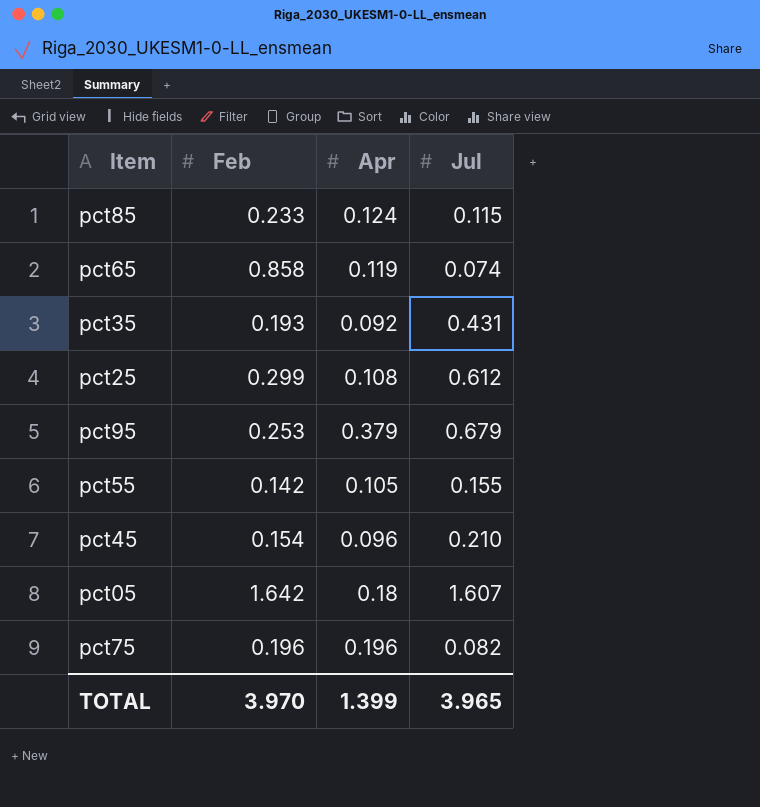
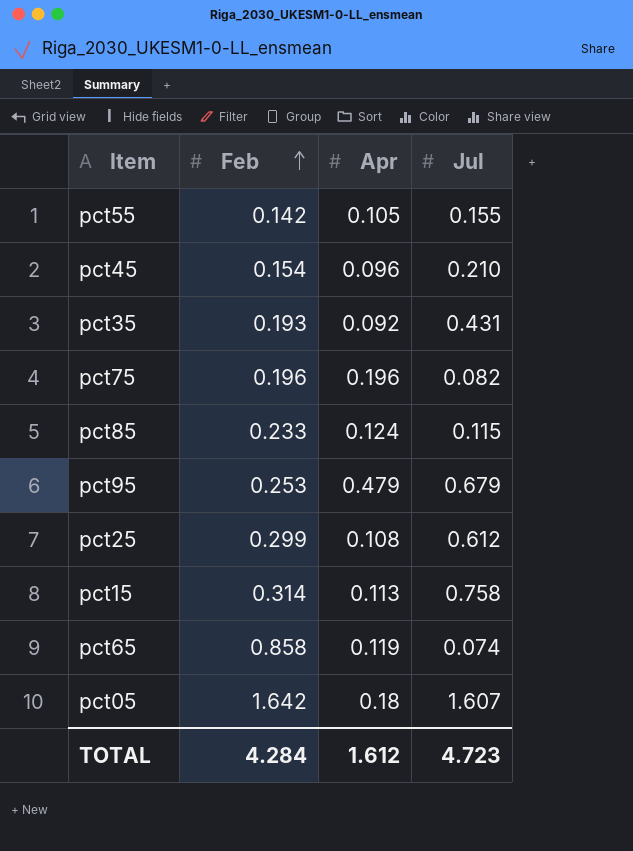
row order: none -> Feb ascending
pct95 | Apr: 0.379 -> 0.479
row pct15: none -> 0.314 | 0.113 | 0.758
TOTAL | Feb: 3.970 -> 4.284
TOTAL | Apr: 1.399 -> 1.612
TOTAL | Jul: 3.965 -> 4.723

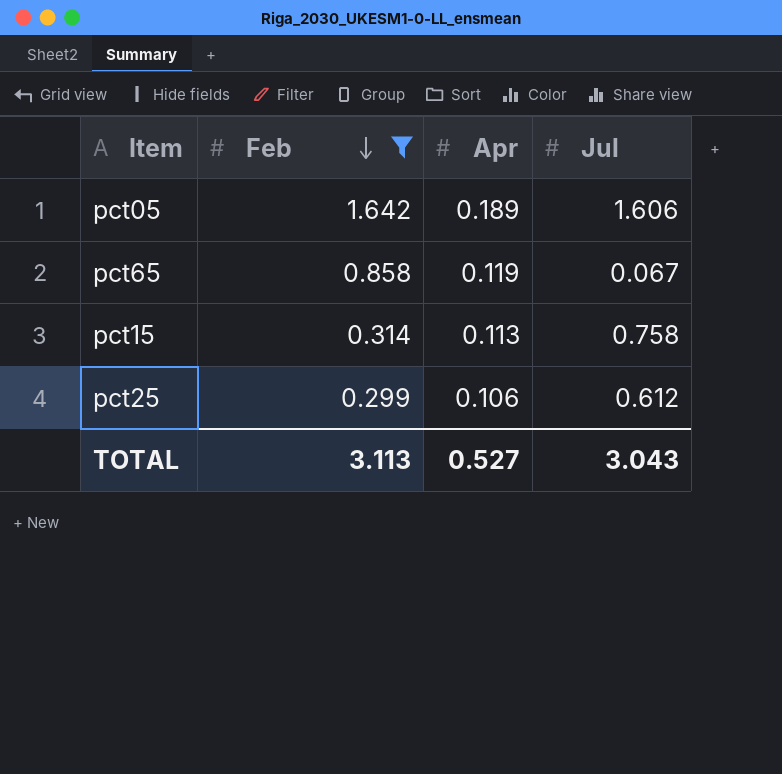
filter: none -> Feb >= 0.299
row order: Feb ascending -> Feb descending
pct05 | Apr: 0.18 -> 0.189
pct05 | Jul: 1.607 -> 1.606
pct65 | Jul: 0.074 -> 0.067
pct25 | Apr: 0.108 -> 0.106
TOTAL | Feb: 4.284 -> 3.113
TOTAL | Apr: 1.612 -> 0.527
TOTAL | Jul: 4.723 -> 3.043

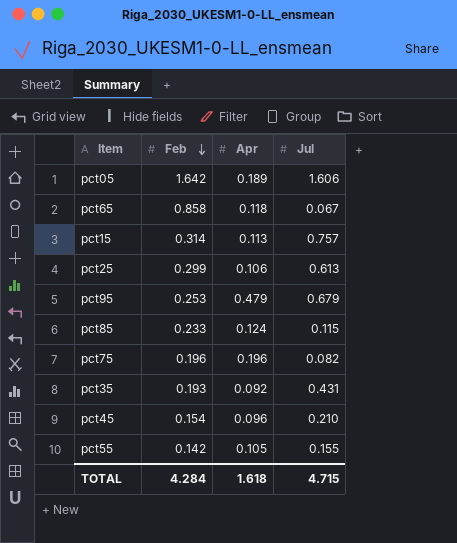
filter: Feb >= 0.299 -> none
pct65 | Apr: 0.119 -> 0.118
pct15 | Jul: 0.758 -> 0.757
pct25 | Jul: 0.612 -> 0.613
TOTAL | Feb: 3.113 -> 4.284
TOTAL | Apr: 0.527 -> 1.618
TOTAL | Jul: 3.043 -> 4.715

